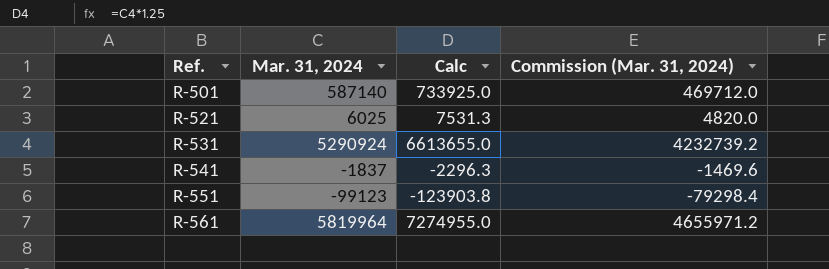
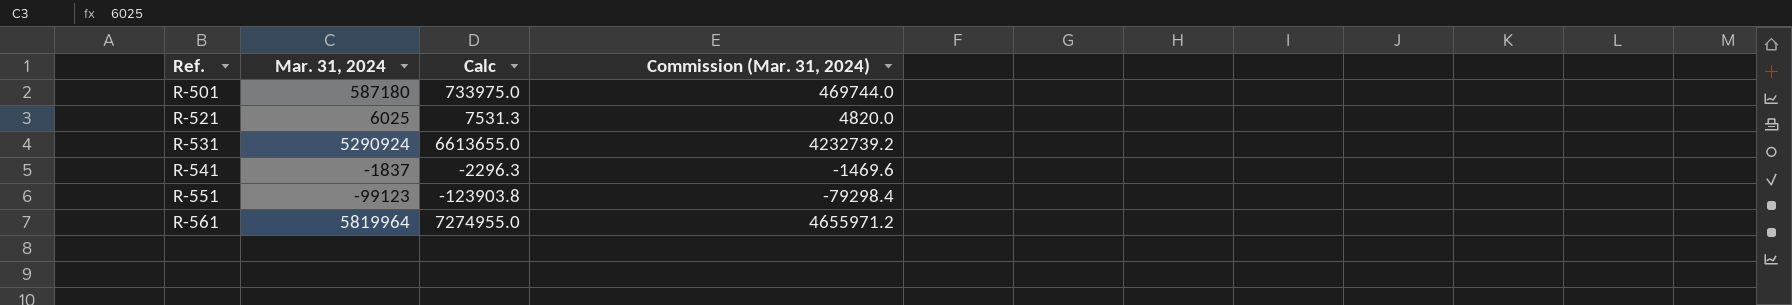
R-501 | Mar. 31, 2024: 587140 -> 587180
R-501 | Calc: 733925.0 -> 733975.0
R-501 | Commission (Mar. 31, 2024): 469712.0 -> 469744.0

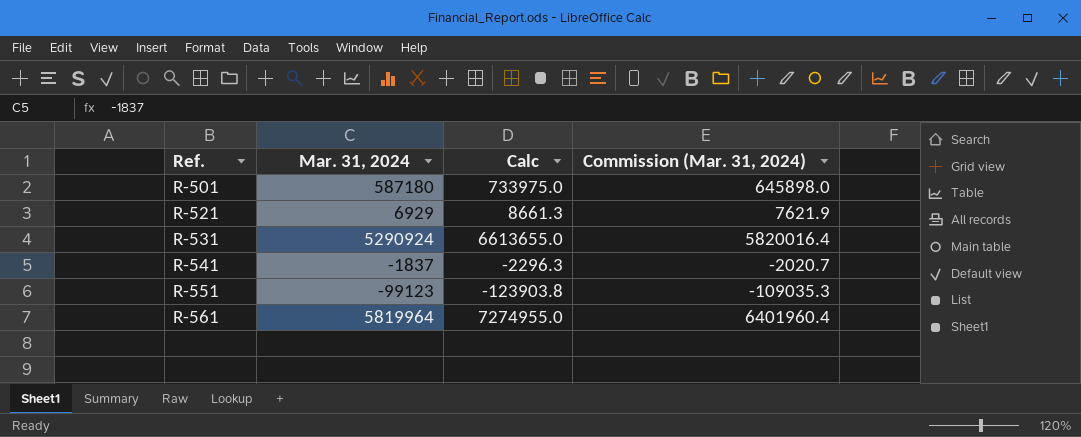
column Commission (Mar. 31, 2024) | formula: [Mar. 31, 2024] * 0.8 -> [Mar. 31, 2024] * 1.1
R-521 | Mar. 31, 2024: 6025 -> 6929
R-521 | Calc: 7531.3 -> 8661.3

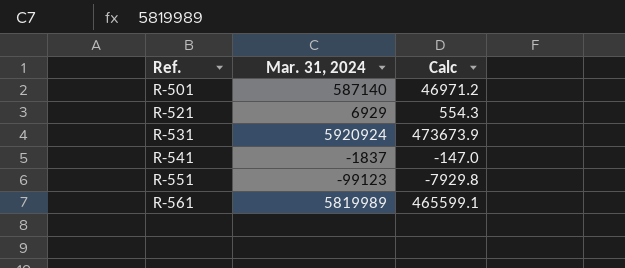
column Commission (Mar. 31, 2024) | formula: [Mar. 31, 2024] * 1.1 -> none
column Calc | formula: [Mar. 31, 2024] * 1.25 -> [Mar. 31, 2024] * 0.08
R-501 | Mar. 31, 2024: 587180 -> 587140
R-531 | Mar. 31, 2024: 5290924 -> 5920924
R-561 | Mar. 31, 2024: 5819964 -> 5819989

